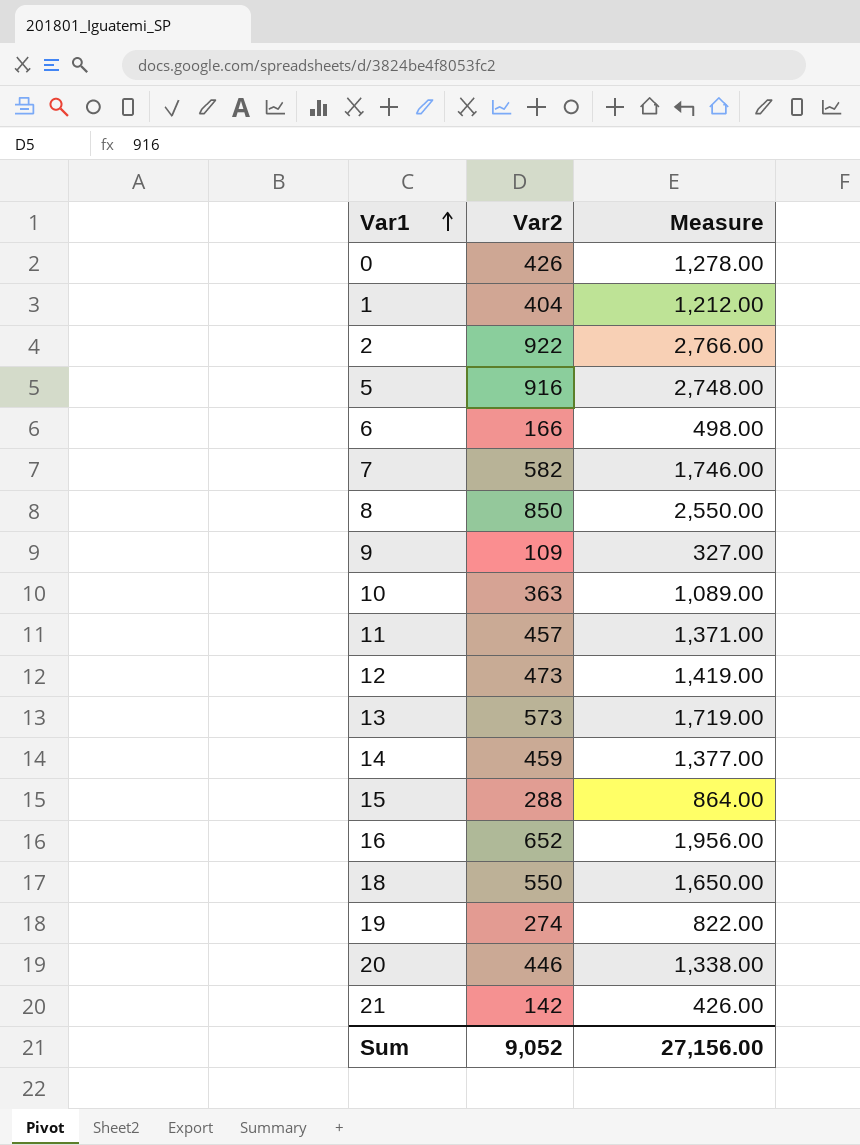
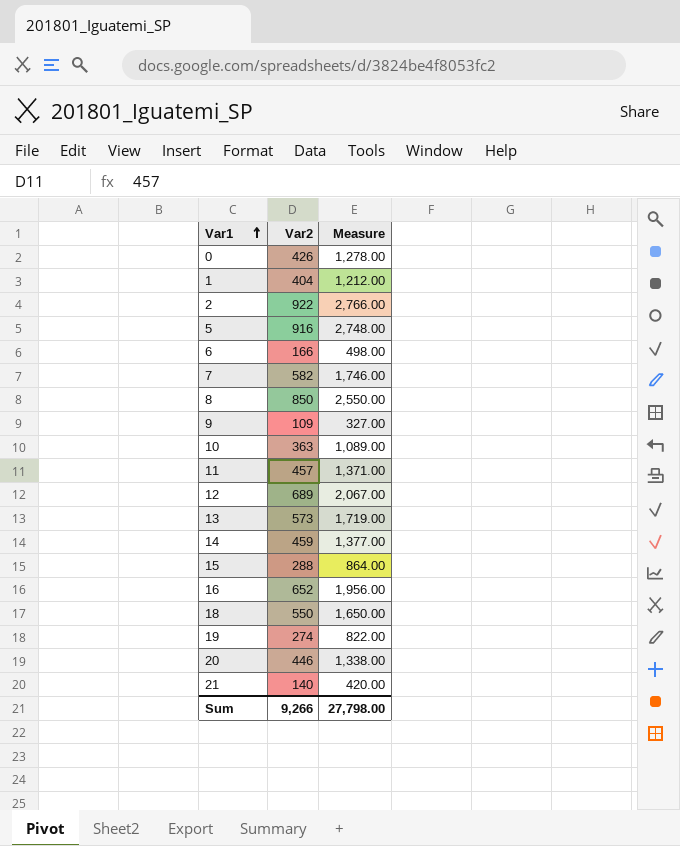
12 | Var2: 473 -> 689
12 | Measure: 1,419.00 -> 2,067.00
21 | Var2: 142 -> 140
21 | Measure: 426.00 -> 420.00
Sum | Var2: 9,052 -> 9,266
Sum | Measure: 27,156.00 -> 27,798.00

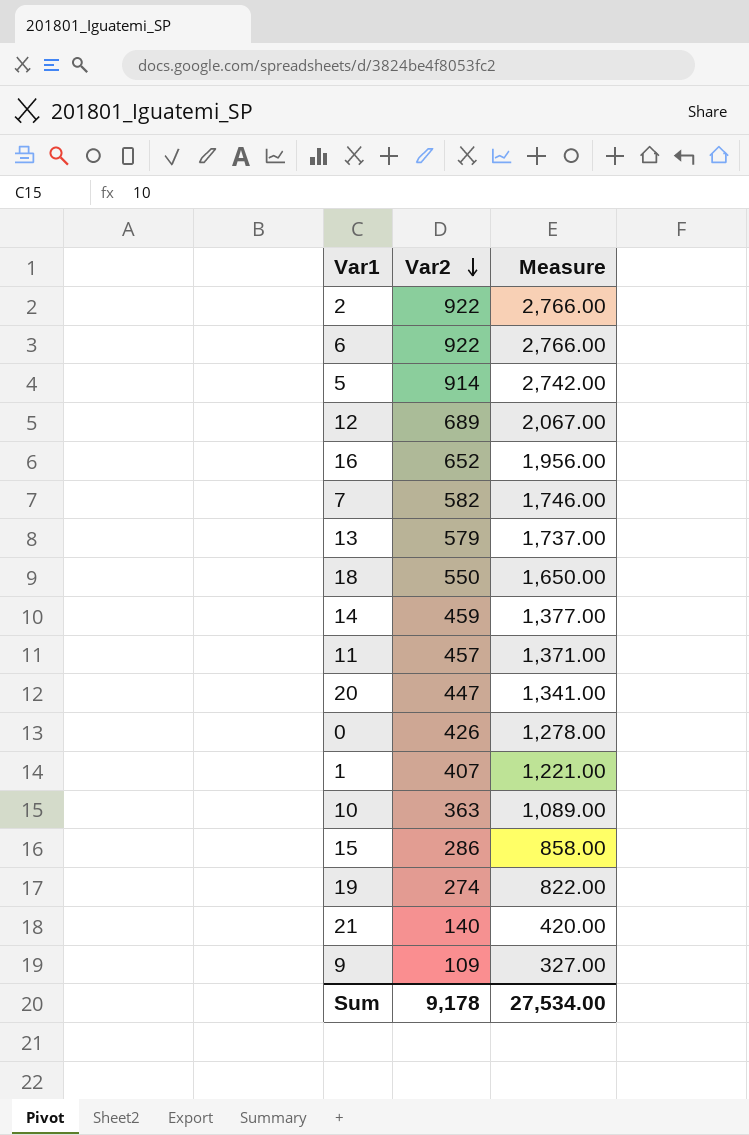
row order: Var1 ascending -> Var2 descending
row 8: 850 | 2,550.00 -> none
6 | Var2: 166 -> 922
6 | Measure: 498.00 -> 2,766.00
5 | Var2: 916 -> 914
5 | Measure: 2,748.00 -> 2,742.00
13 | Var2: 573 -> 579
13 | Measure: 1,719.00 -> 1,737.00
20 | Var2: 446 -> 447
20 | Measure: 1,338.00 -> 1,341.00
1 | Var2: 404 -> 407
1 | Measure: 1,212.00 -> 1,221.00
15 | Var2: 288 -> 286
15 | Measure: 864.00 -> 858.00
Sum | Var2: 9,266 -> 9,178
Sum | Measure: 27,798.00 -> 27,534.00

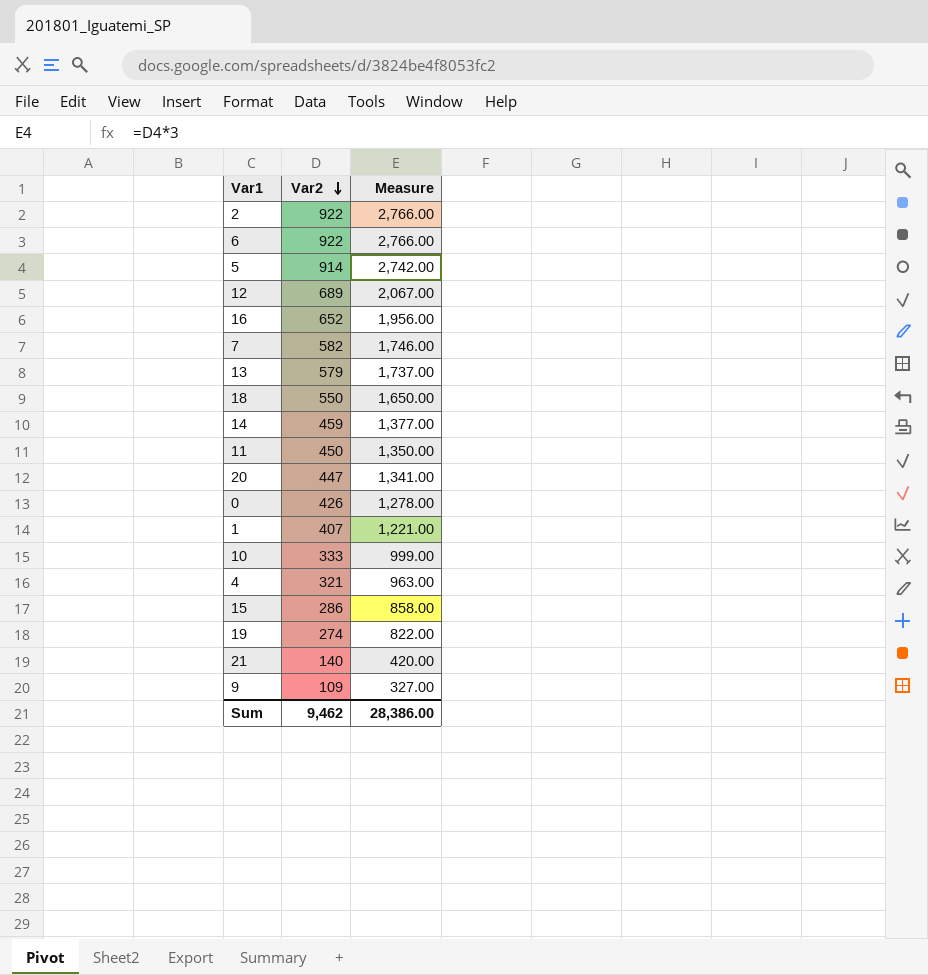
11 | Var2: 457 -> 450
11 | Measure: 1,371.00 -> 1,350.00
10 | Var2: 363 -> 333
10 | Measure: 1,089.00 -> 999.00
row 4: none -> 321 | 963.00
Sum | Var2: 9,178 -> 9,462
Sum | Measure: 27,534.00 -> 28,386.00

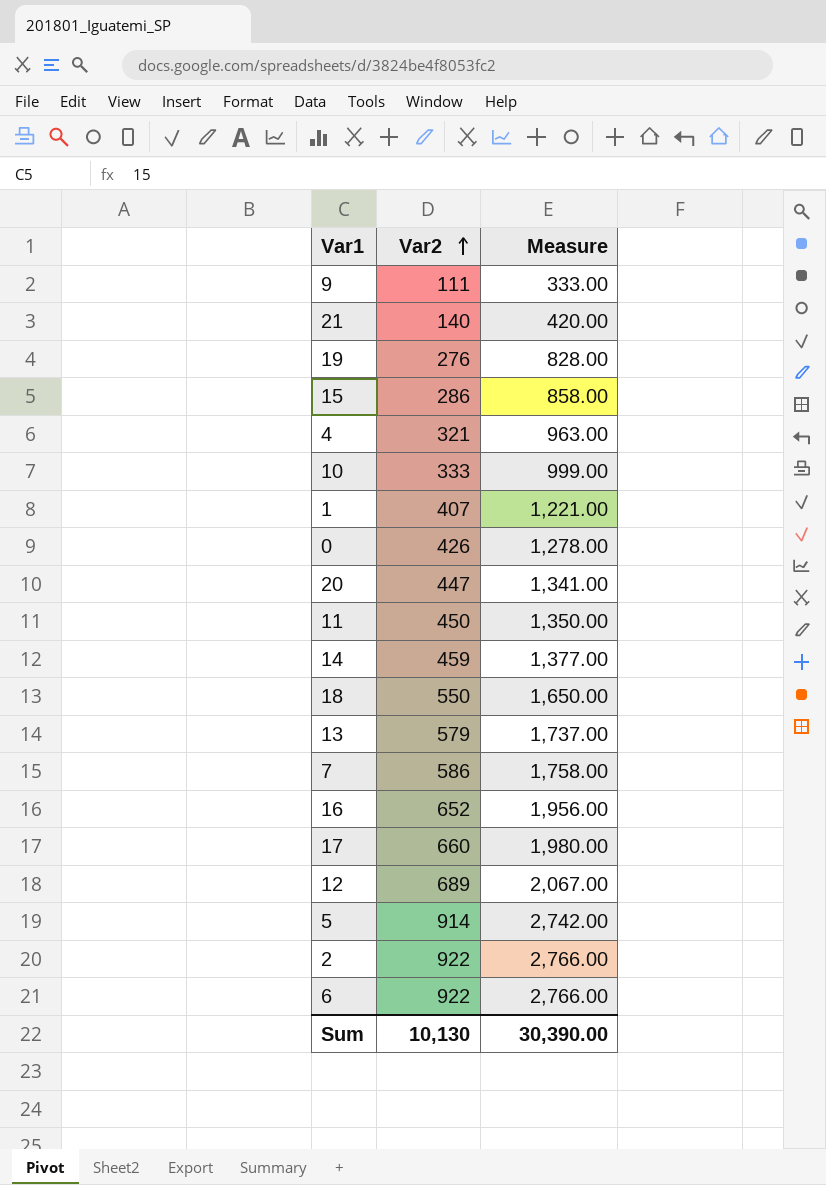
row order: Var2 descending -> Var2 ascending
9 | Var2: 109 -> 111
9 | Measure: 327.00 -> 333.00
19 | Var2: 274 -> 276
19 | Measure: 822.00 -> 828.00
7 | Var2: 582 -> 586
7 | Measure: 1,746.00 -> 1,758.00
row 17: none -> 660 | 1,980.00
Sum | Var2: 9,462 -> 10,130
Sum | Measure: 28,386.00 -> 30,390.00

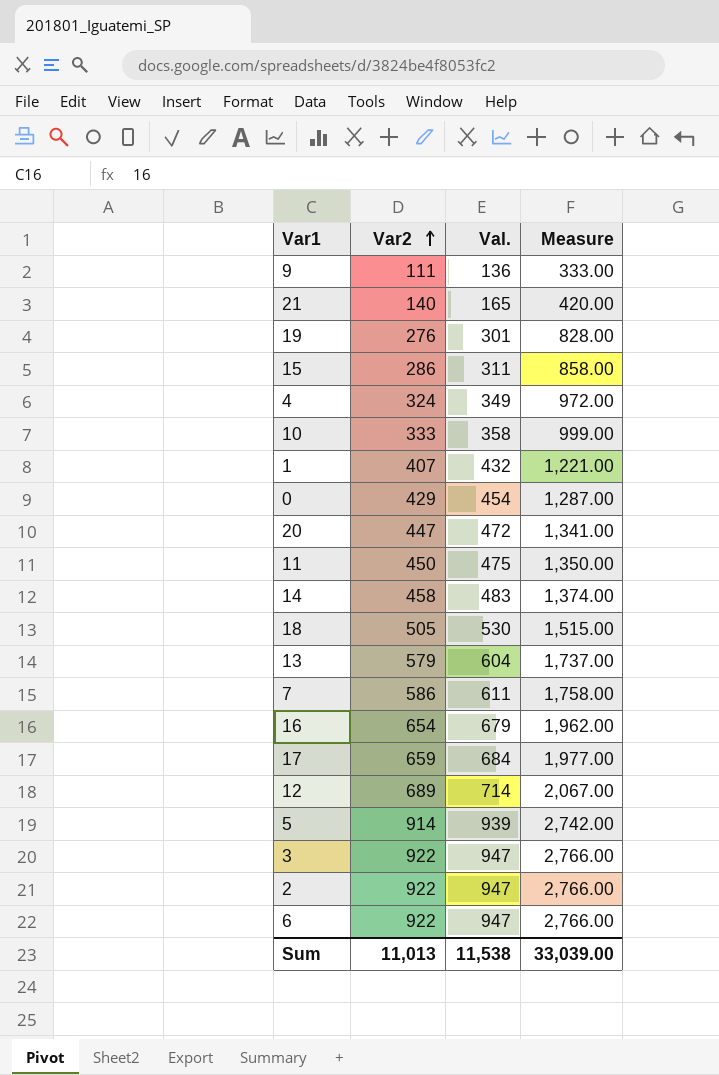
column Val. | formula: none -> [Var2] + 25
4 | Var2: 321 -> 324
4 | Measure: 963.00 -> 972.00
0 | Var2: 426 -> 429
0 | Measure: 1,278.00 -> 1,287.00
14 | Var2: 459 -> 458
14 | Measure: 1,377.00 -> 1,374.00
18 | Var2: 550 -> 505
18 | Measure: 1,650.00 -> 1,515.00
16 | Var2: 652 -> 654
16 | Measure: 1,956.00 -> 1,962.00
17 | Var2: 660 -> 659
17 | Measure: 1,980.00 -> 1,977.00
row 3: none -> 922 | 947 | 2,766.00
Sum | Var2: 10,130 -> 11,013
Sum | Measure: 30,390.00 -> 33,039.00

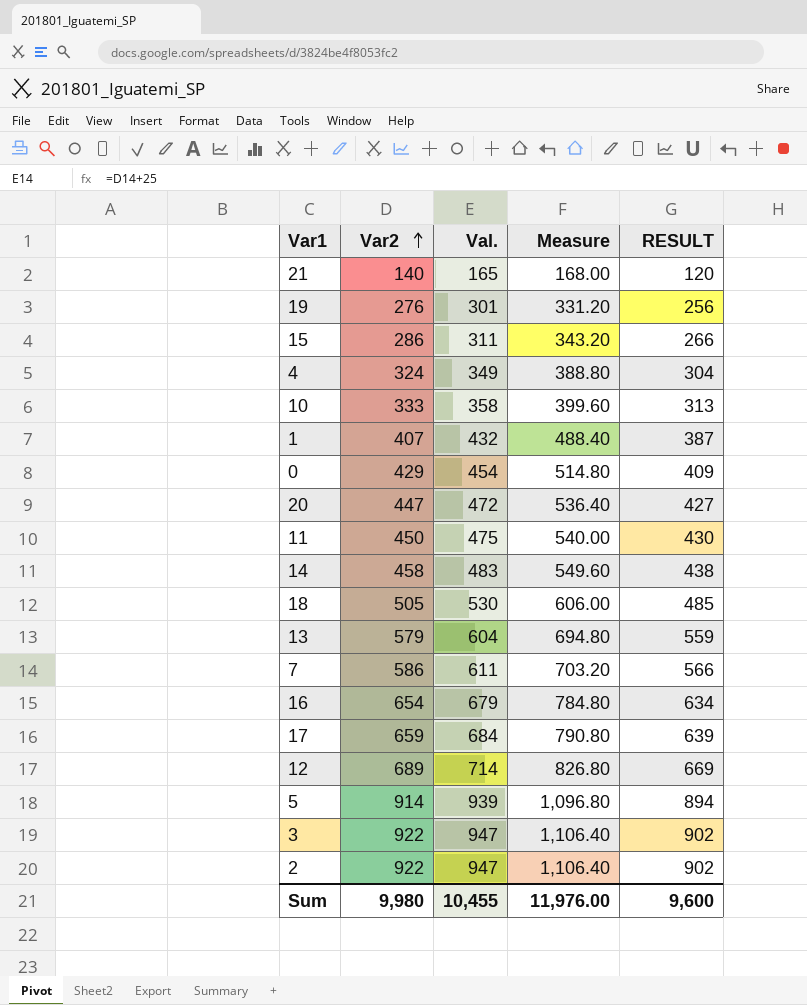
column Measure | formula: [Var2] * 3 -> [Var2] * 1.2
column RESULT | formula: none -> [Var2] - 20
row 9: 111 | 136 | 333.00 -> none
row 6: 922 | 947 | 2,766.00 -> none
Sum | Var2: 11,013 -> 9,980
Sum | Val.: 11,538 -> 10,455
Sum | Measure: 33,039.00 -> 11,976.00

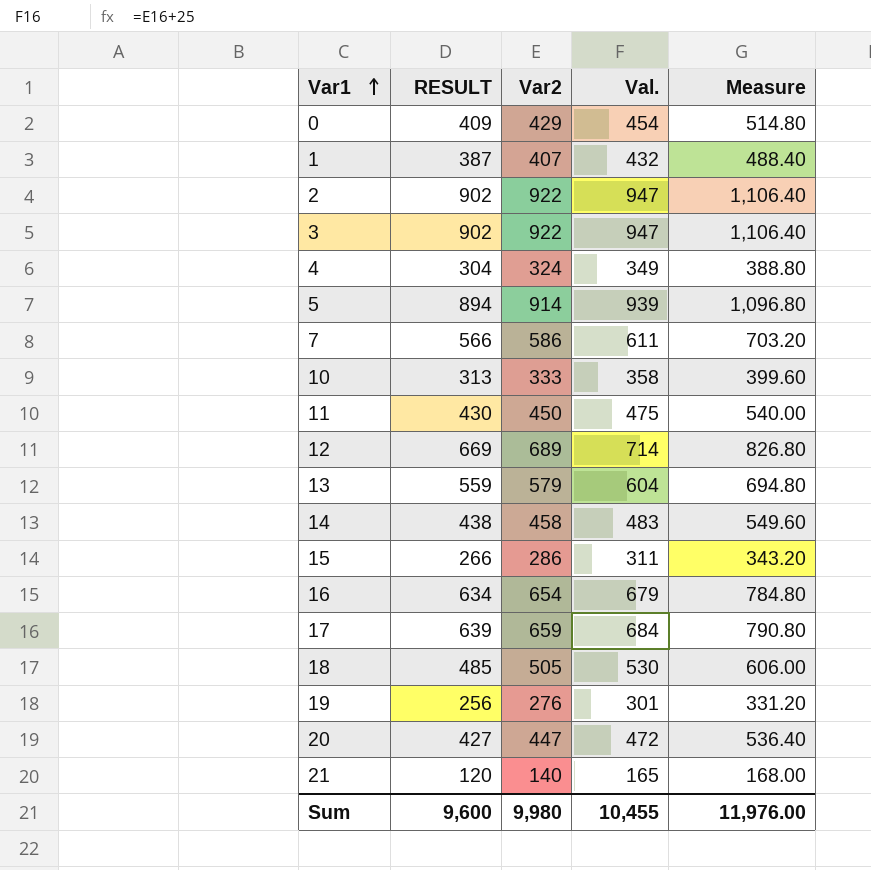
row order: Var2 ascending -> Var1 ascending
column RESULT | position: 5 -> 2

